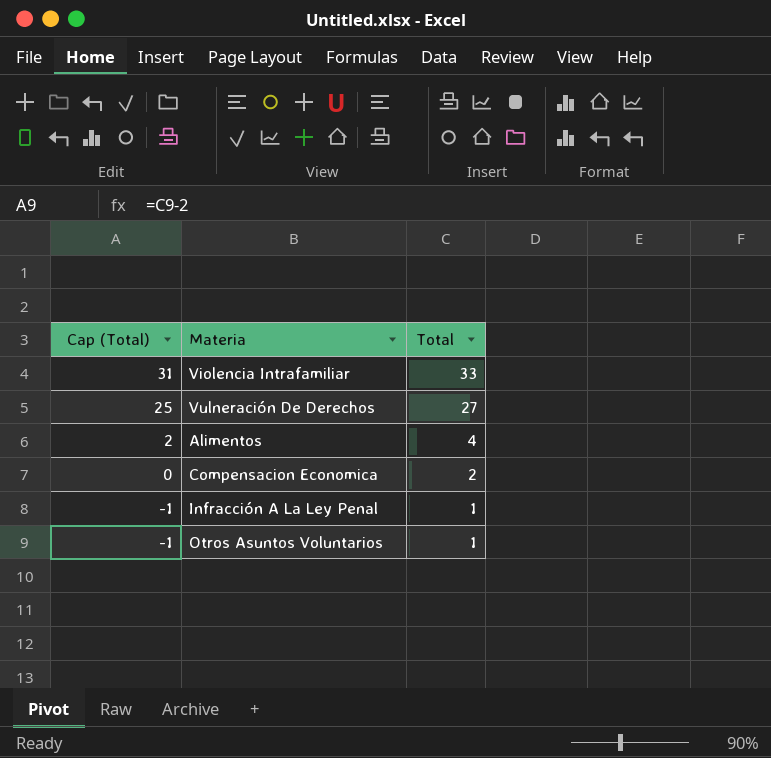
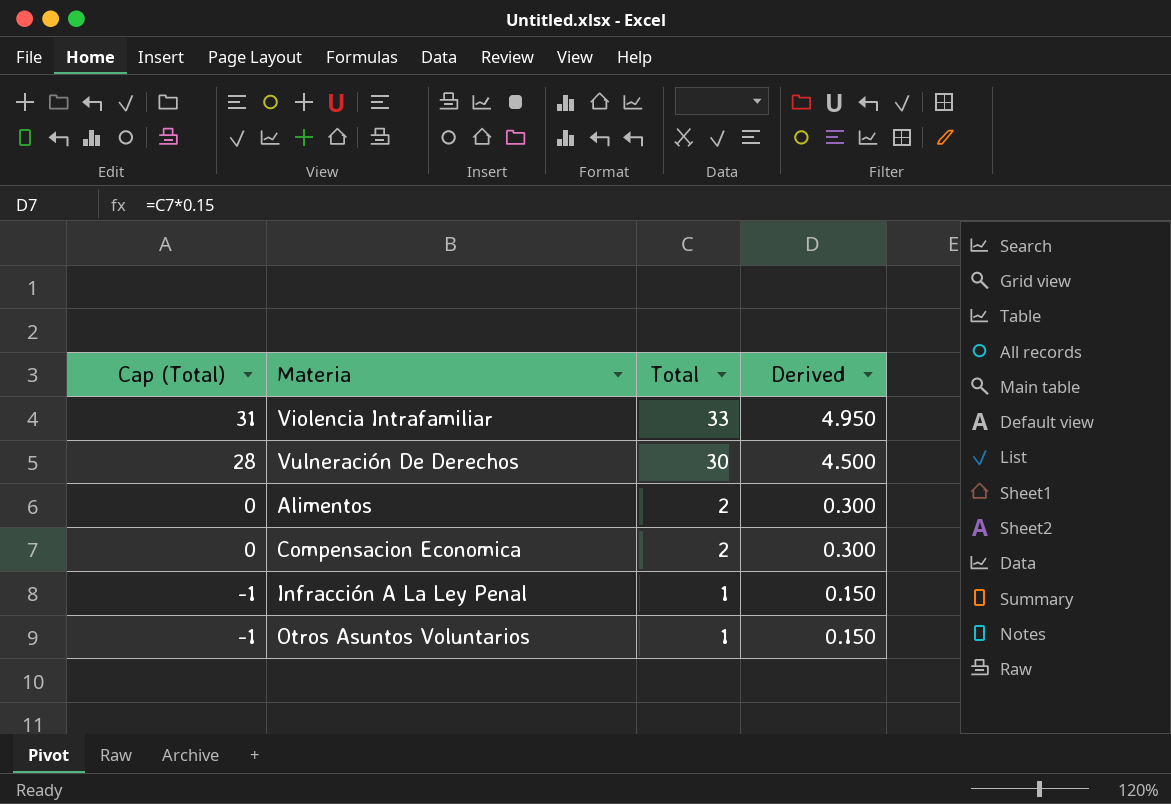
column Derived | formula: none -> [Total] * 0.15
Vulneración De Derechos | Cap (Total): 25 -> 28
Vulneración De Derechos | Total: 27 -> 30
Alimentos | Cap (Total): 2 -> 0
Alimentos | Total: 4 -> 2

